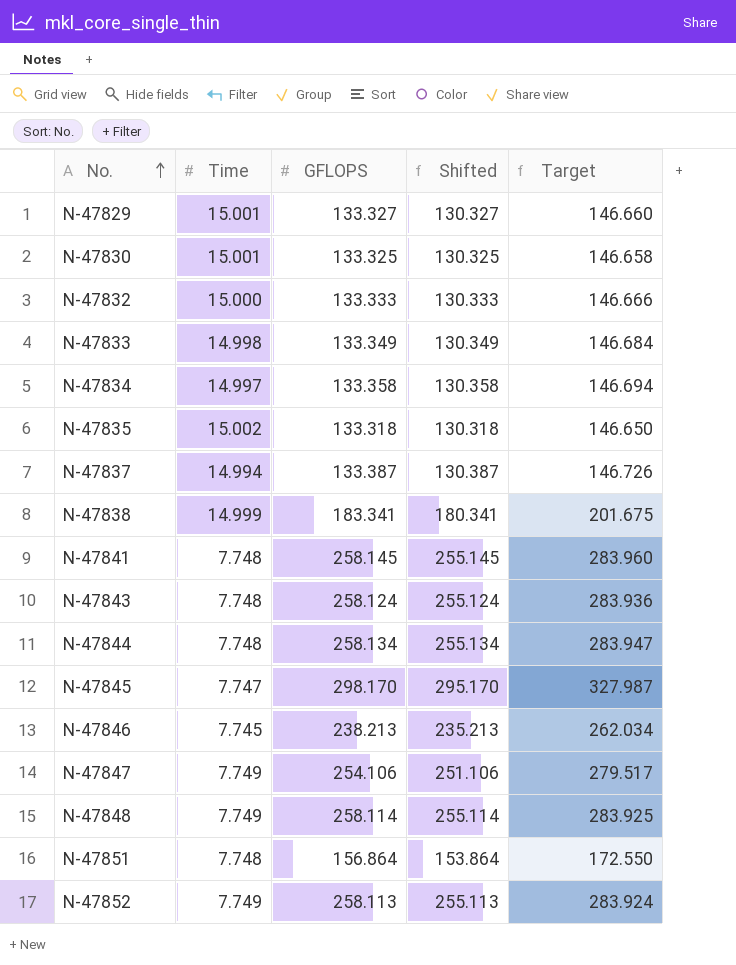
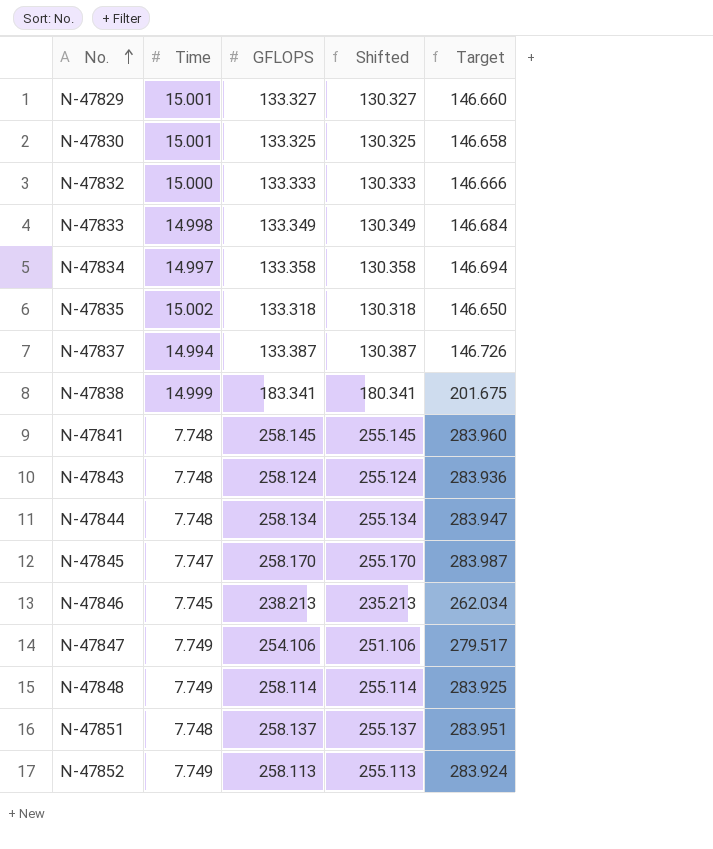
N-47845 | GFLOPS: 298.170 -> 258.170
N-47845 | Shifted: 295.170 -> 255.170
N-47845 | Target: 327.987 -> 283.987
N-47851 | GFLOPS: 156.864 -> 258.137
N-47851 | Shifted: 153.864 -> 255.137
N-47851 | Target: 172.550 -> 283.951

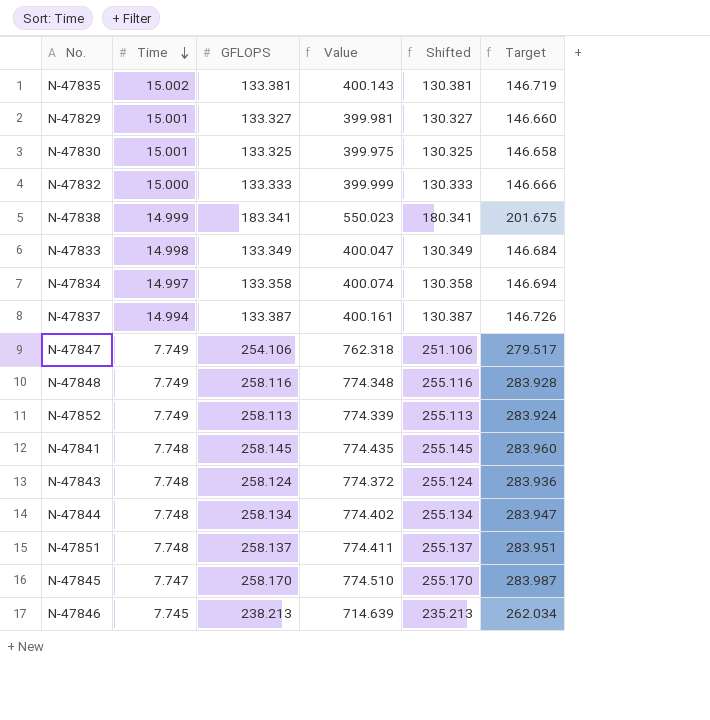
row order: No. ascending -> Time descending
column Value | formula: none -> [GFLOPS] * 3
N-47835 | GFLOPS: 133.318 -> 133.381
N-47835 | Shifted: 130.318 -> 130.381
N-47835 | Target: 146.650 -> 146.719
N-47848 | GFLOPS: 258.114 -> 258.116
N-47848 | Shifted: 255.114 -> 255.116
N-47848 | Target: 283.925 -> 283.928

